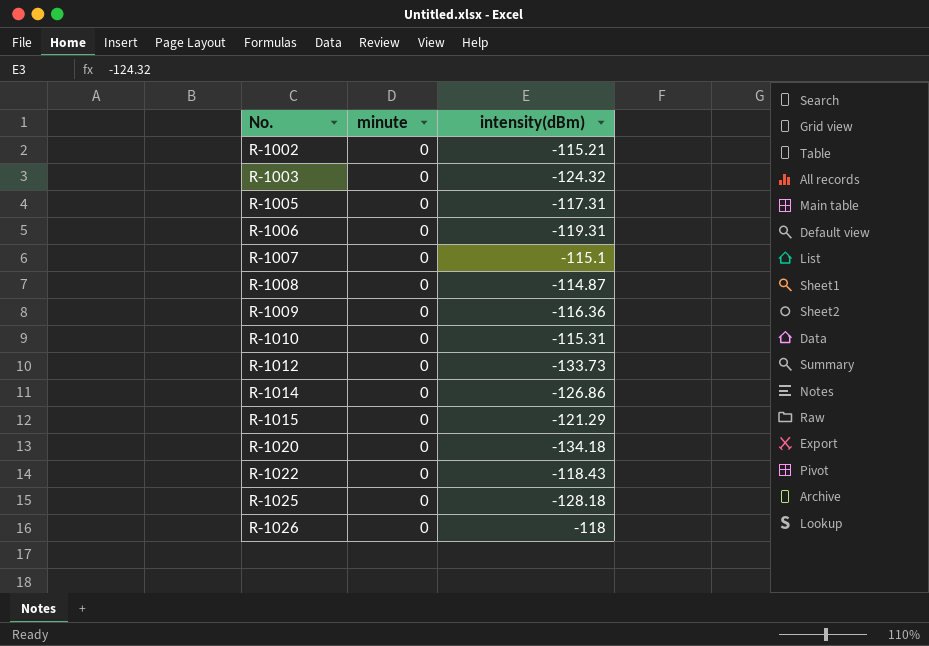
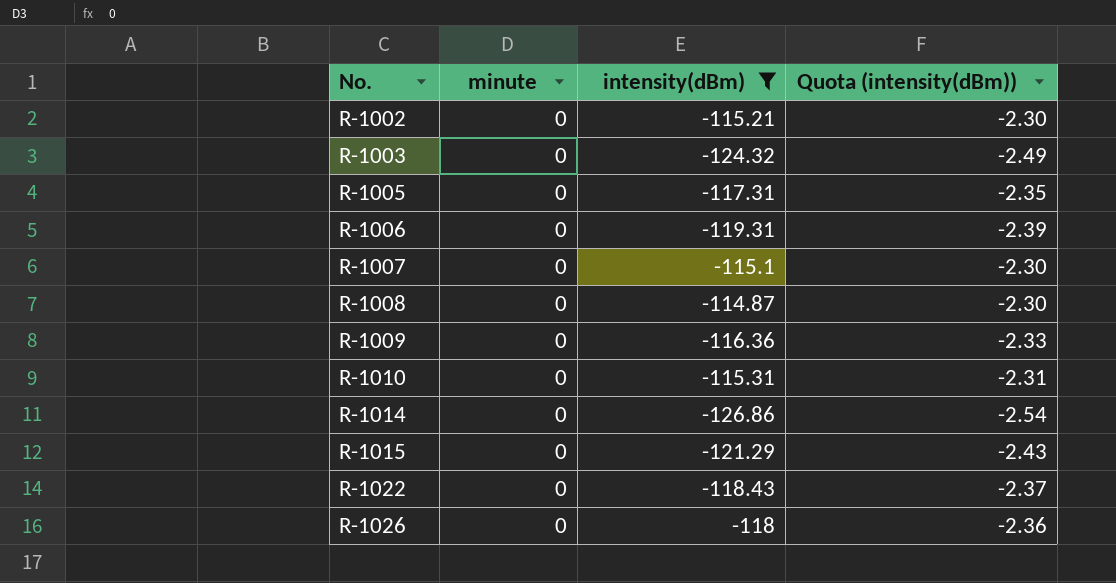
filter: none -> intensity(dBm) >= -126.86
column Quota (intensity(dBm)) | formula: none -> [intensity(dBm)] * 0.02

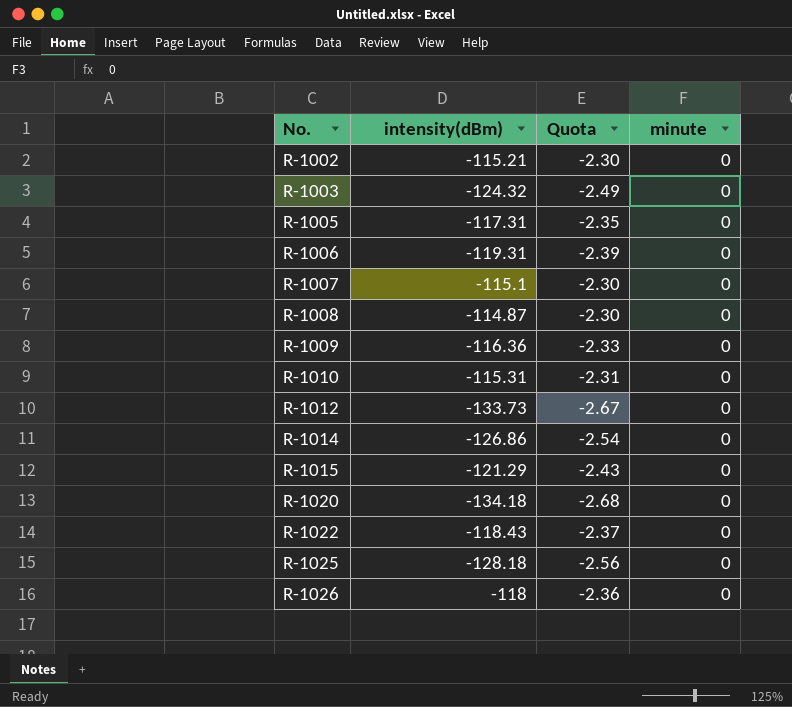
filter: intensity(dBm) >= -126.86 -> none
column name: Quota (intensity(dBm)) -> Quota
column minute | position: 2 -> 4

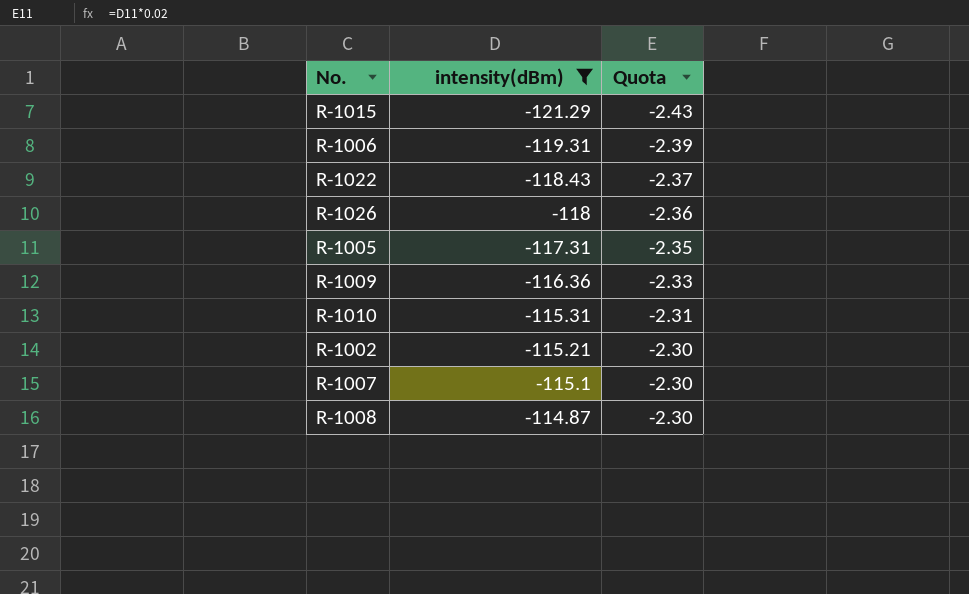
filter: none -> intensity(dBm) >= -121.29
row order: No. ascending -> intensity(dBm) ascending
column minute | position: 4 -> none

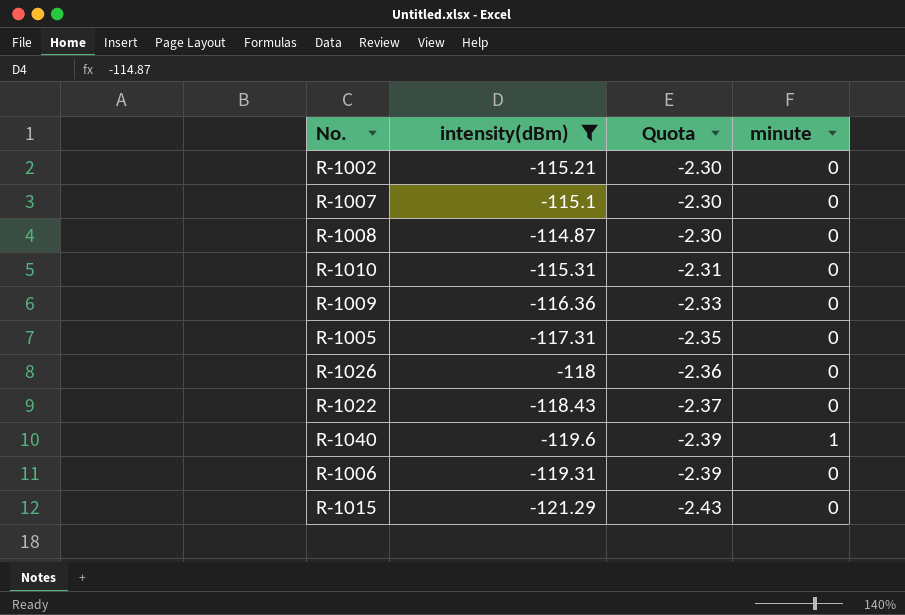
row order: intensity(dBm) ascending -> Quota descending
column minute | position: none -> 4
row R-1040: none -> -119.6 | -2.39 | 1

